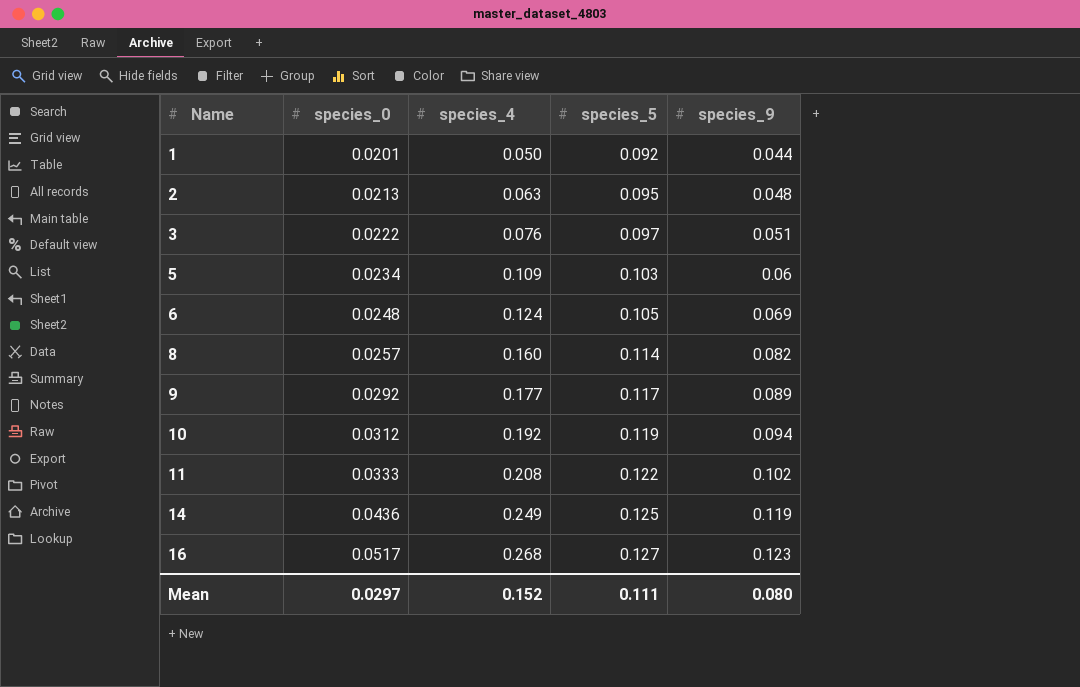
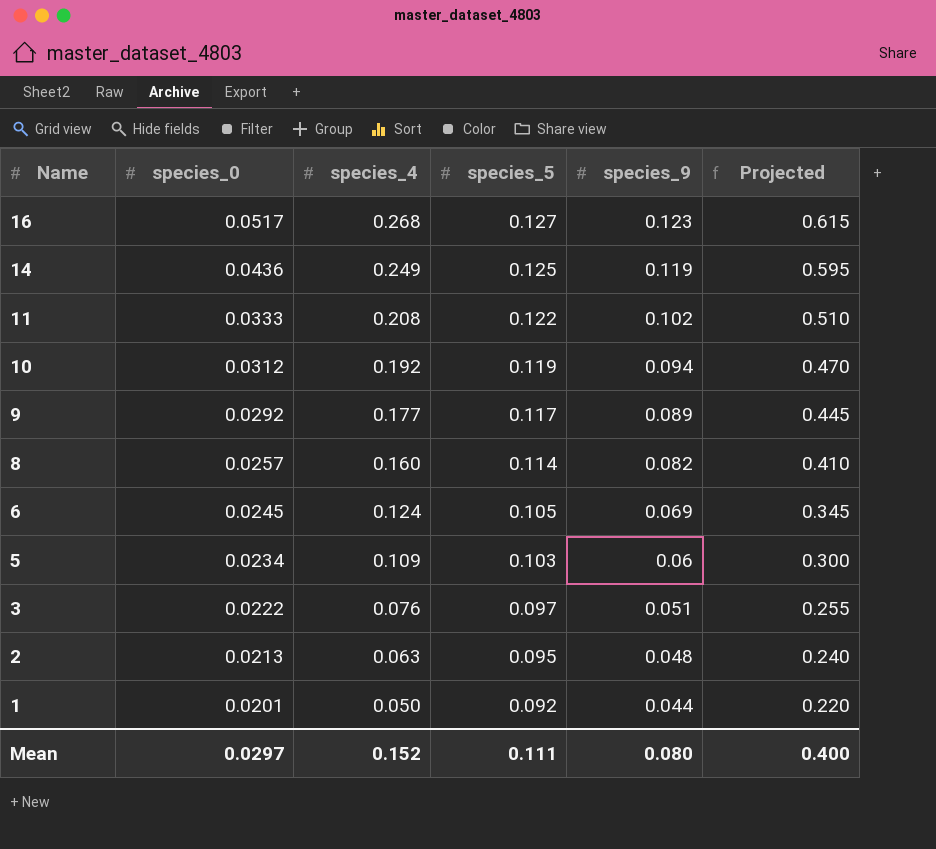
row order: Name ascending -> Name descending
column Projected | formula: none -> [species_9] * 5
6 | species_0: 0.0248 -> 0.0245

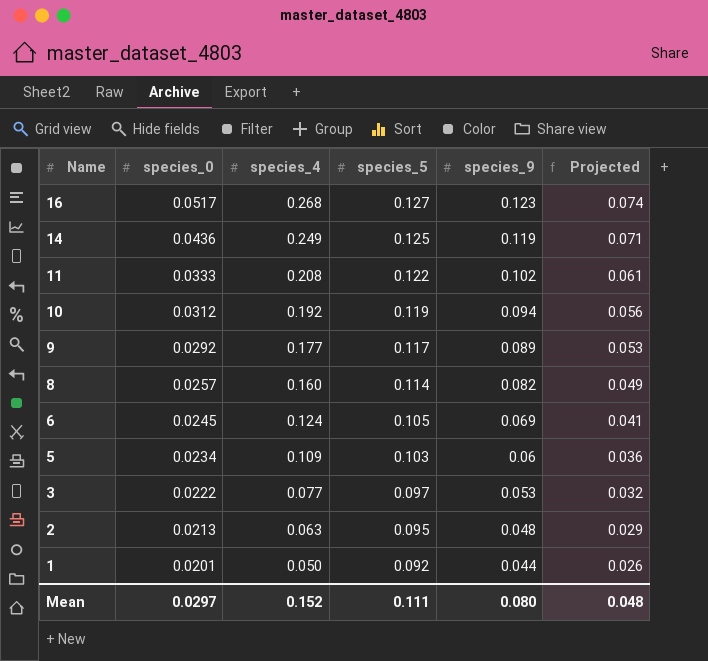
column Projected | formula: [species_9] * 5 -> [species_9] * 0.6
3 | species_4: 0.076 -> 0.077
3 | species_9: 0.051 -> 0.053
Mean | Projected: 0.400 -> 0.048

